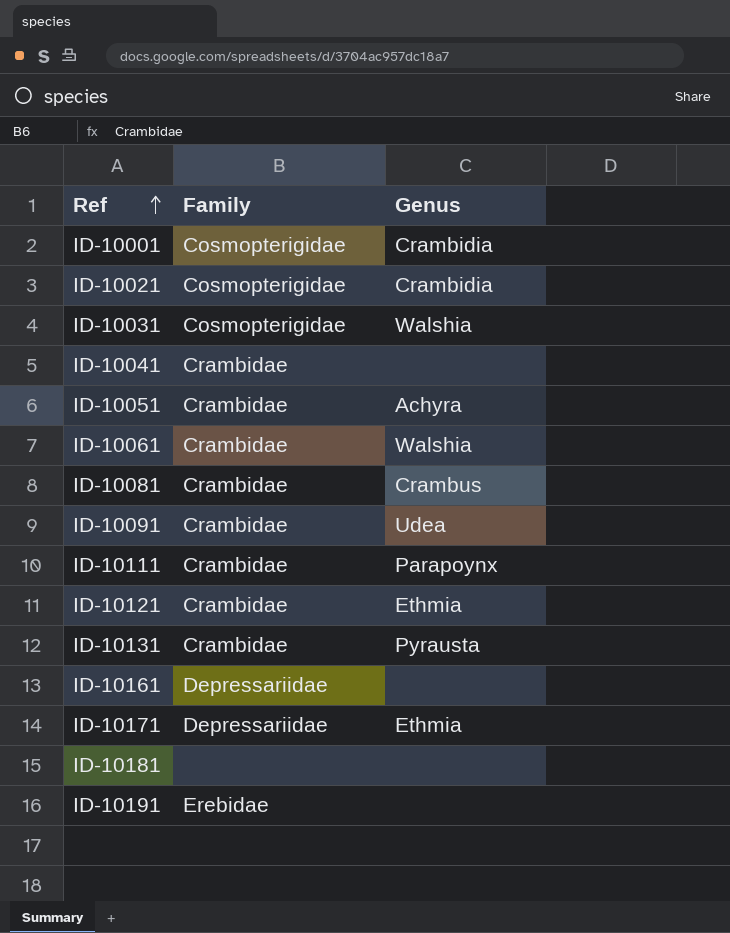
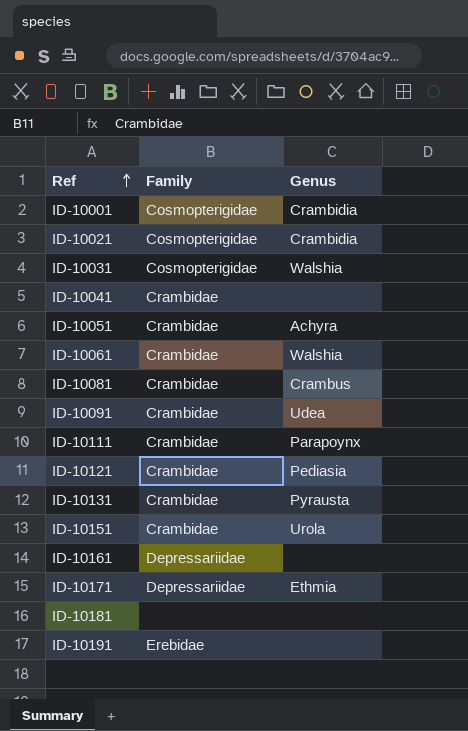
ID-10121 | Genus: Ethmia -> Pediasia
row ID-10151: none -> Crambidae | Urola

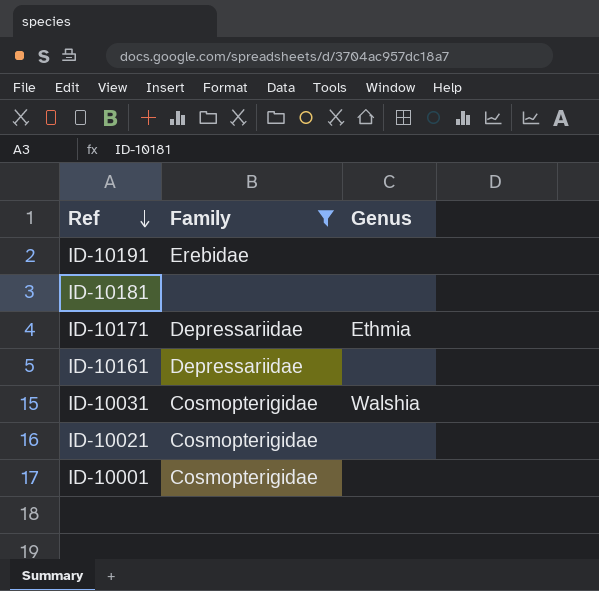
filter: none -> Family != Crambidae
row order: Ref ascending -> Ref descending
ID-10021 | Genus: Crambidia -> none
ID-10001 | Genus: Crambidia -> none

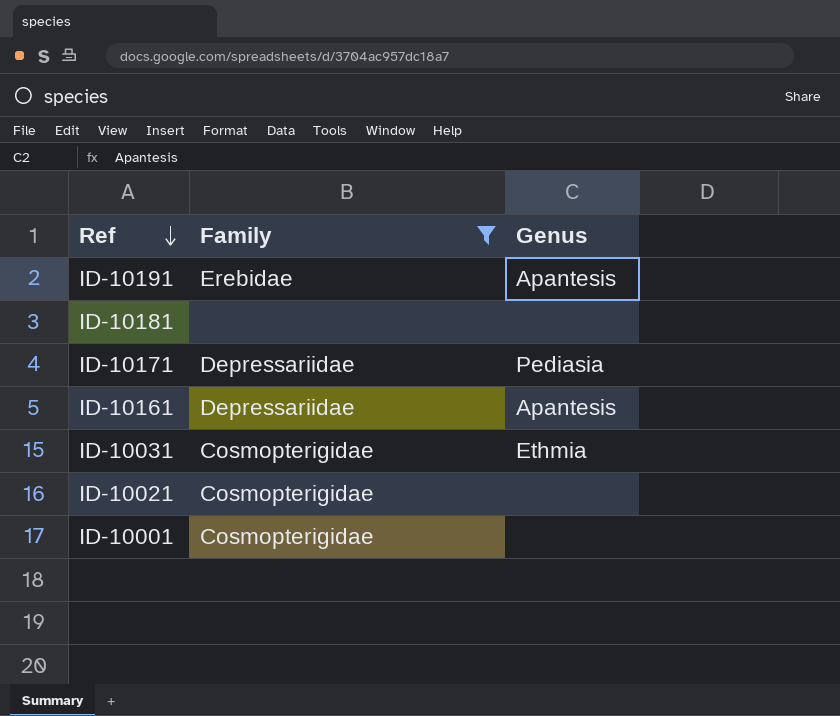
ID-10191 | Genus: none -> Apantesis
ID-10171 | Genus: Ethmia -> Pediasia
ID-10161 | Genus: none -> Apantesis
ID-10031 | Genus: Walshia -> Ethmia

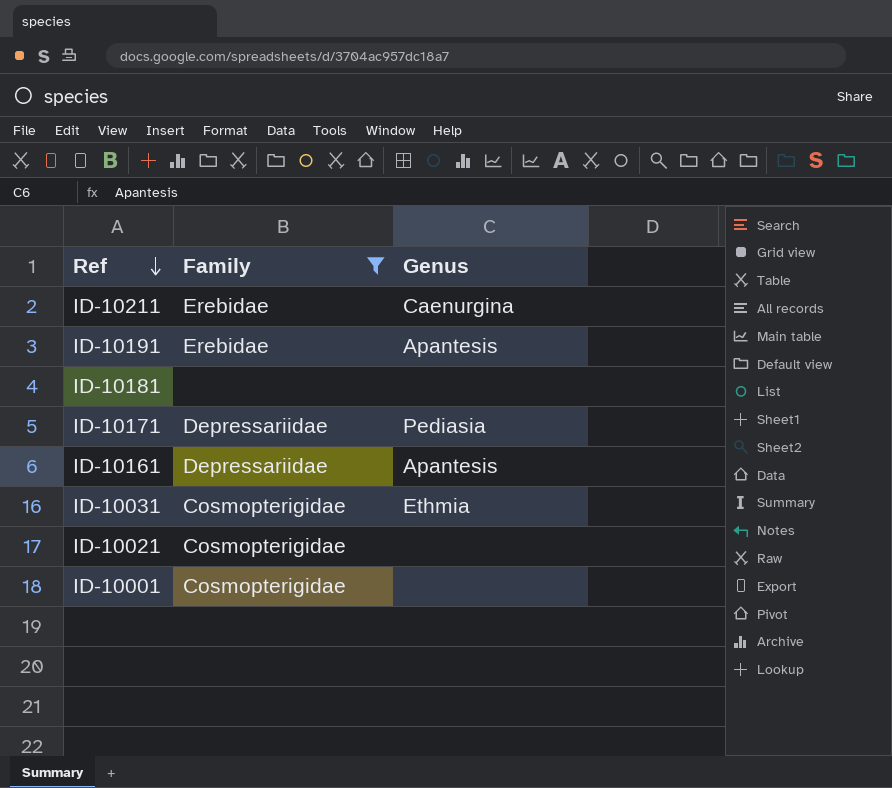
row ID-10211: none -> Erebidae | Caenurgina

